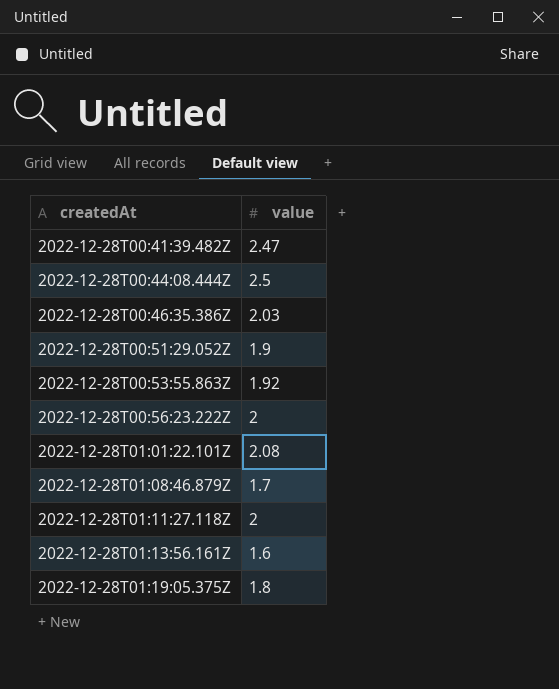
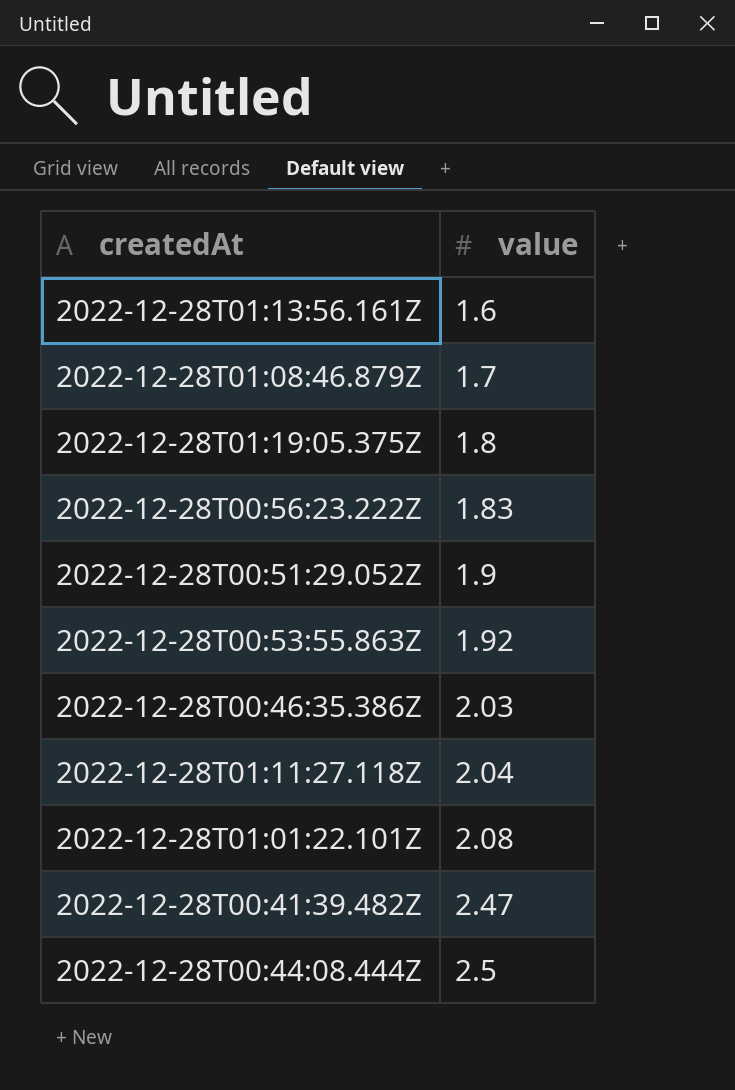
row order: createdAt ascending -> value ascending
2022-12-28T00:56:23.222Z | value: 2 -> 1.83
2022-12-28T01:11:27.118Z | value: 2 -> 2.04

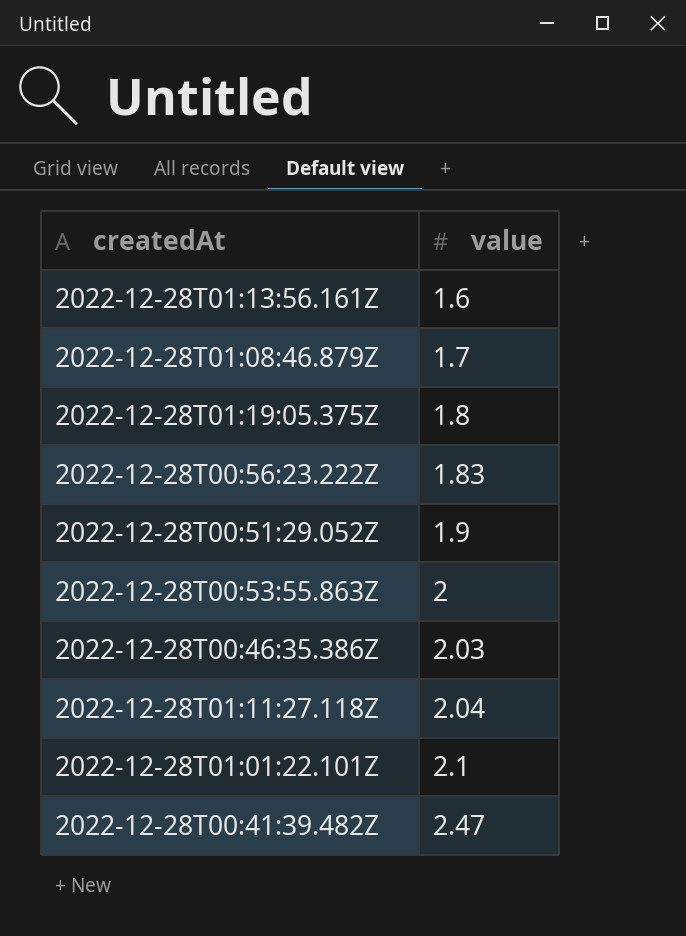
row 2022-12-28T00:44:08.444Z: 2.5 -> none
2022-12-28T00:53:55.863Z | value: 1.92 -> 2
2022-12-28T01:01:22.101Z | value: 2.08 -> 2.1

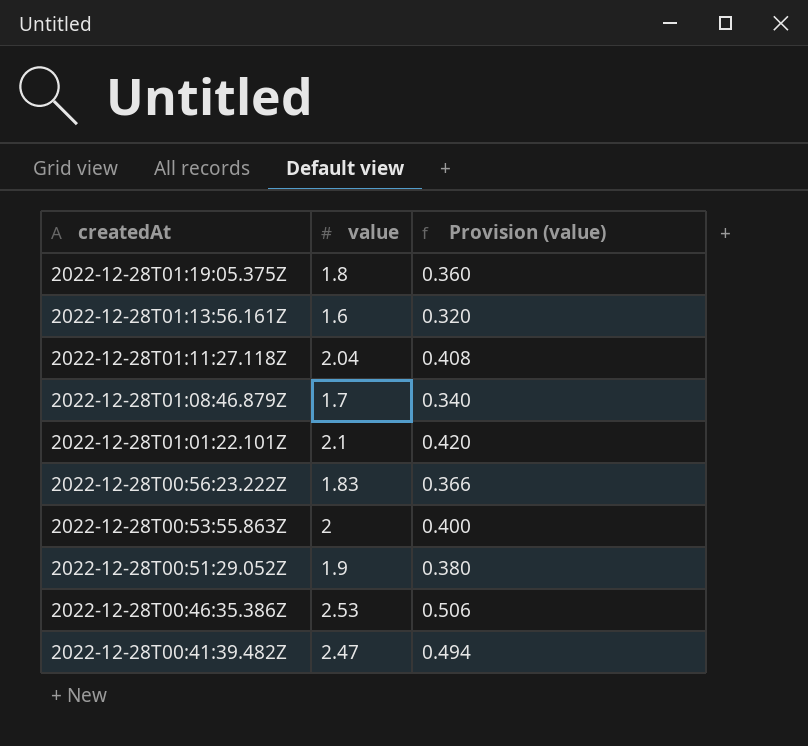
row order: value ascending -> createdAt descending
column Provision (value) | formula: none -> [value] * 0.2
2022-12-28T00:46:35.386Z | value: 2.03 -> 2.53

